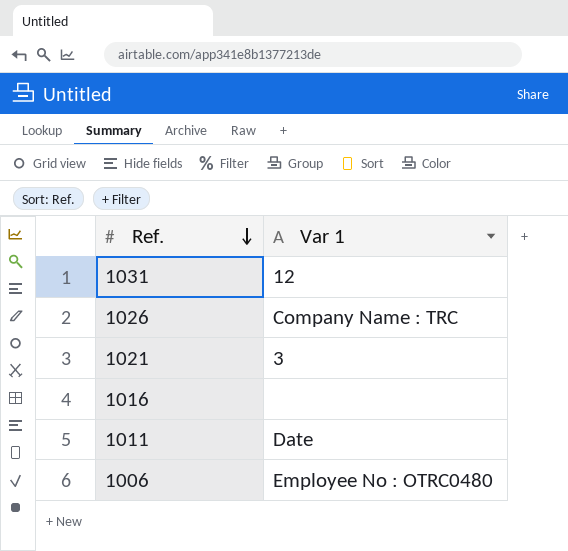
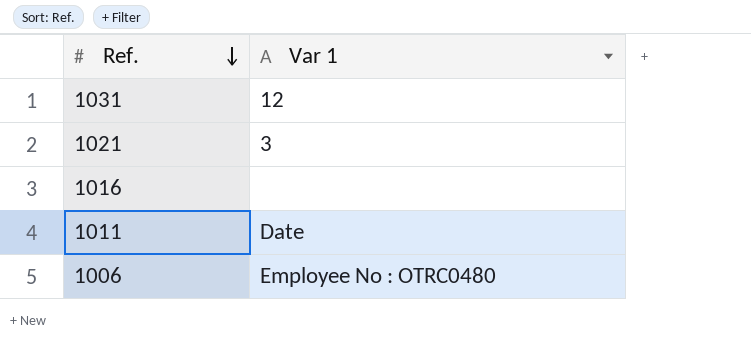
row 1026: Company Name : TRC -> none

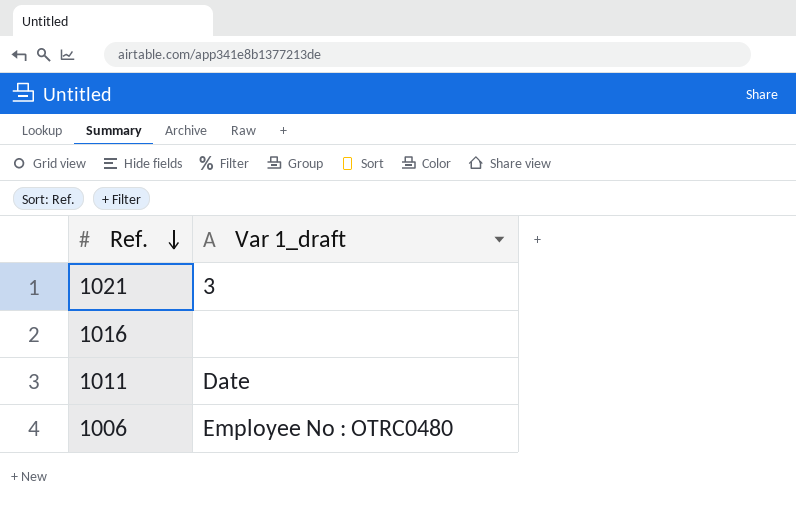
column name: Var 1 -> Var 1_draft
row 1031: 12 -> none

